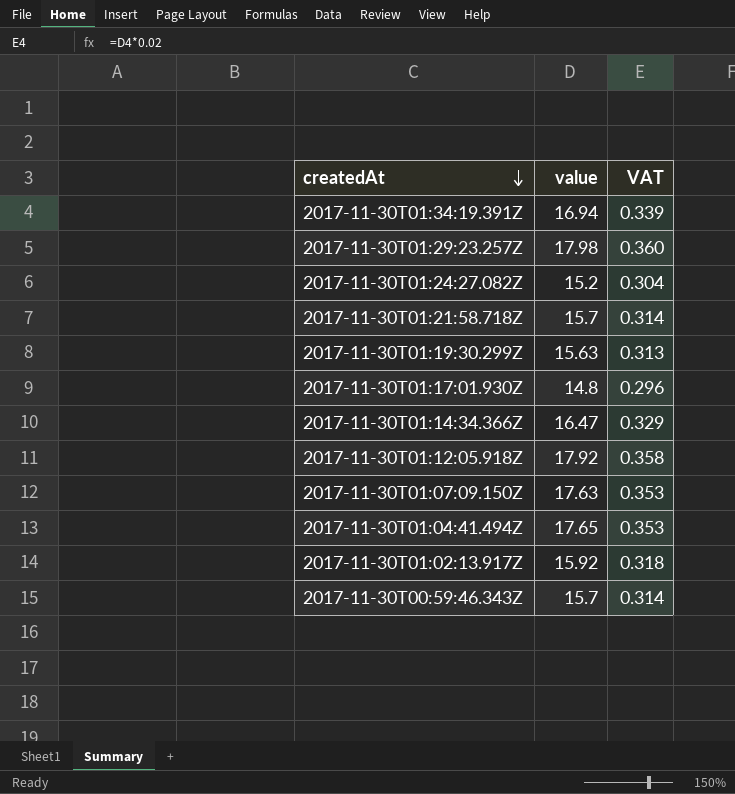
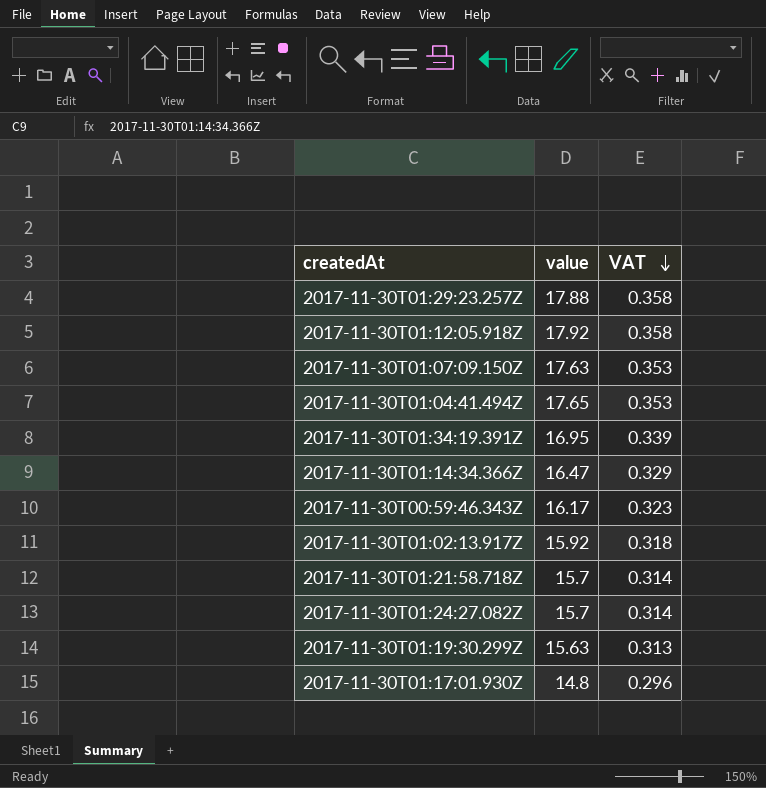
row order: createdAt descending -> VAT descending
2017-11-30T01:29:23.257Z | value: 17.98 -> 17.88
2017-11-30T01:29:23.257Z | VAT: 0.360 -> 0.358
2017-11-30T01:34:19.391Z | value: 16.94 -> 16.95
2017-11-30T00:59:46.343Z | value: 15.7 -> 16.17
2017-11-30T00:59:46.343Z | VAT: 0.314 -> 0.323
2017-11-30T01:24:27.082Z | value: 15.2 -> 15.7
2017-11-30T01:24:27.082Z | VAT: 0.304 -> 0.314

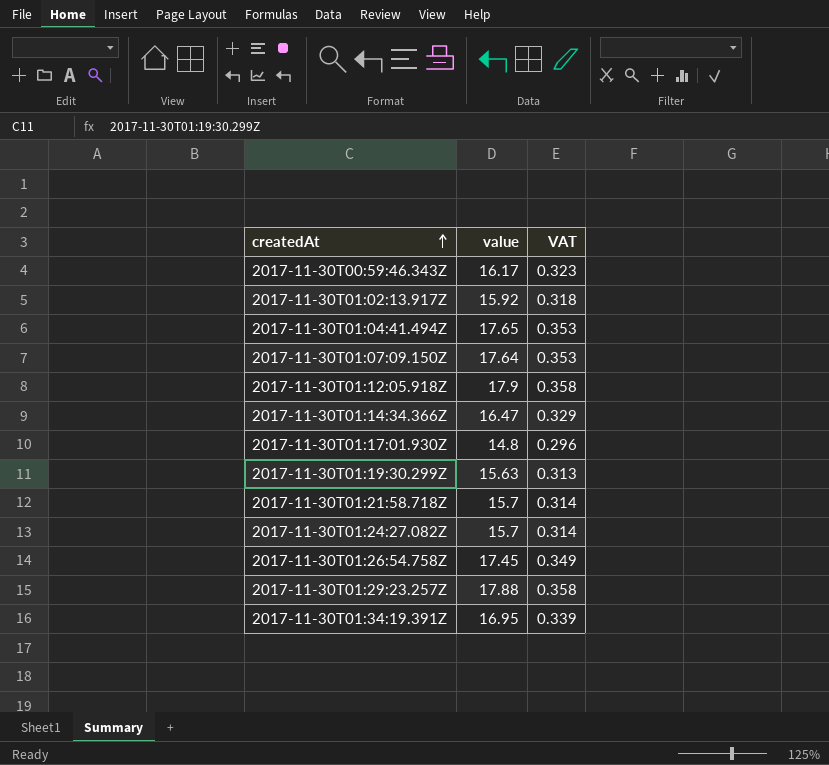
row order: VAT descending -> createdAt ascending
2017-11-30T01:07:09.150Z | value: 17.63 -> 17.64
2017-11-30T01:12:05.918Z | value: 17.92 -> 17.9
row 2017-11-30T01:26:54.758Z: none -> 17.45 | 0.349

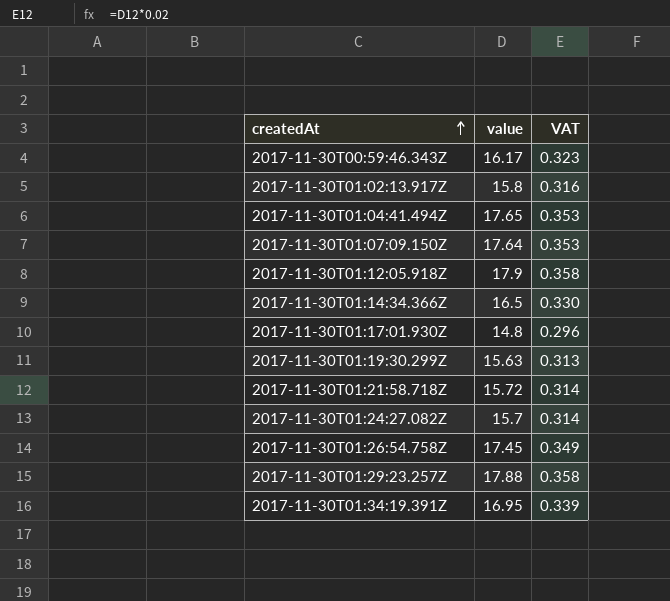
2017-11-30T01:02:13.917Z | value: 15.92 -> 15.8
2017-11-30T01:02:13.917Z | VAT: 0.318 -> 0.316
2017-11-30T01:14:34.366Z | value: 16.47 -> 16.5
2017-11-30T01:14:34.366Z | VAT: 0.329 -> 0.330
2017-11-30T01:21:58.718Z | value: 15.7 -> 15.72

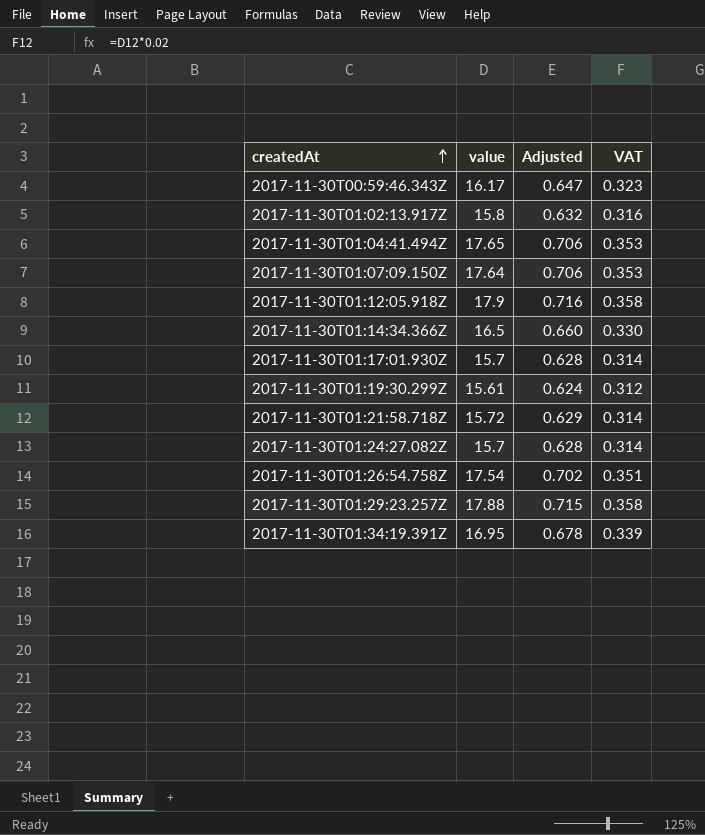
column Adjusted | formula: none -> [value] * 0.04
2017-11-30T01:17:01.930Z | value: 14.8 -> 15.7
2017-11-30T01:17:01.930Z | VAT: 0.296 -> 0.314
2017-11-30T01:19:30.299Z | value: 15.63 -> 15.61
2017-11-30T01:19:30.299Z | VAT: 0.313 -> 0.312
2017-11-30T01:26:54.758Z | value: 17.45 -> 17.54
2017-11-30T01:26:54.758Z | VAT: 0.349 -> 0.351

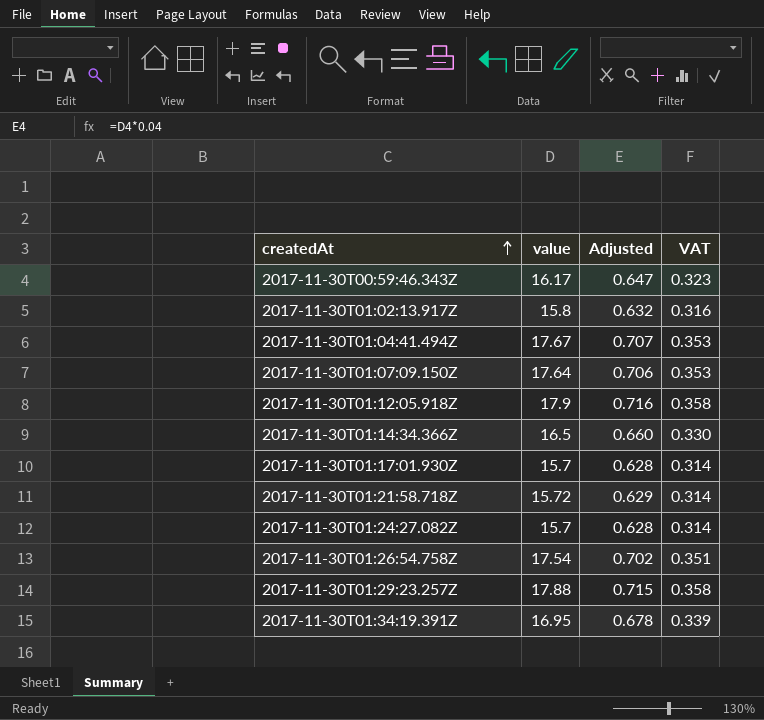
row 2017-11-30T01:19:30.299Z: 15.61 | 0.624 | 0.312 -> none
2017-11-30T01:04:41.494Z | value: 17.65 -> 17.67
2017-11-30T01:04:41.494Z | Adjusted: 0.706 -> 0.707

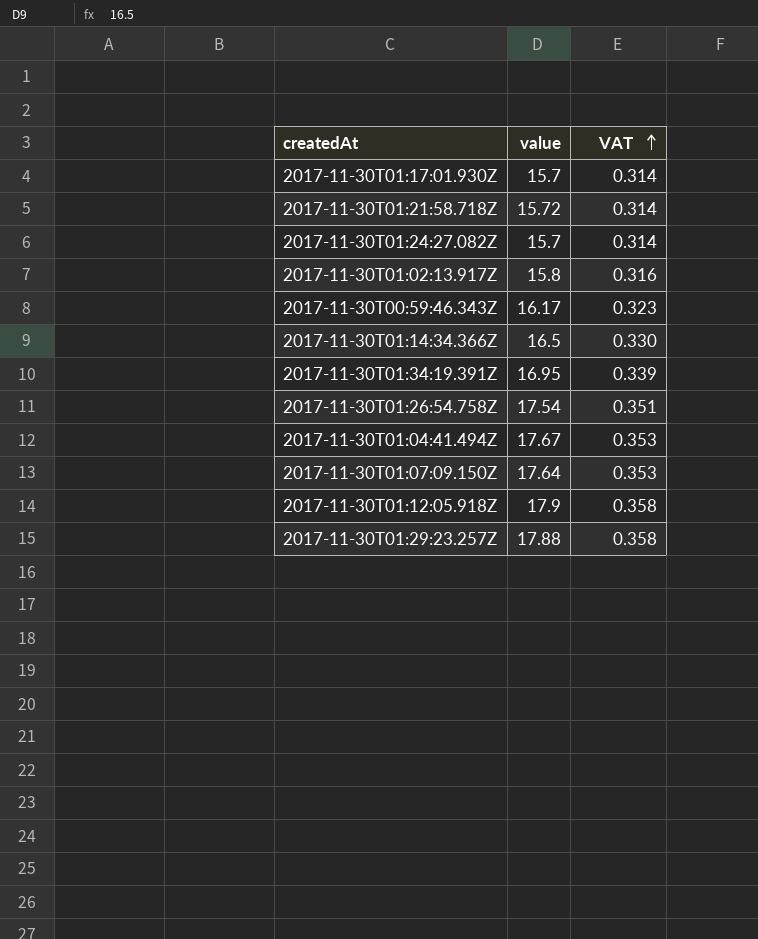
row order: createdAt ascending -> VAT ascending
column Adjusted | formula: [value] * 0.04 -> none

